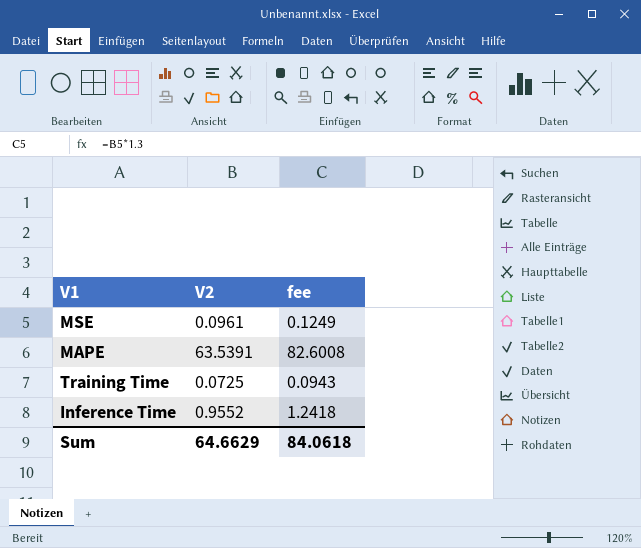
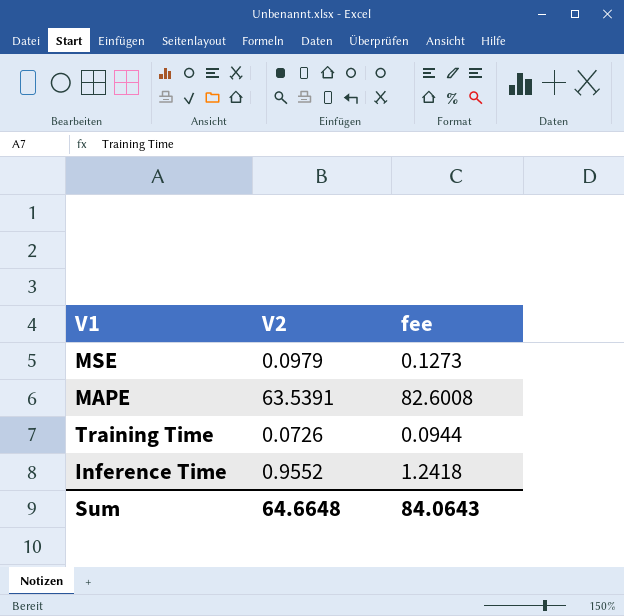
MSE | V2: 0.0961 -> 0.0979
MSE | fee: 0.1249 -> 0.1273
Training Time | V2: 0.0725 -> 0.0726
Training Time | fee: 0.0943 -> 0.0944
Sum | V2: 64.6629 -> 64.6648
Sum | fee: 84.0618 -> 84.0643

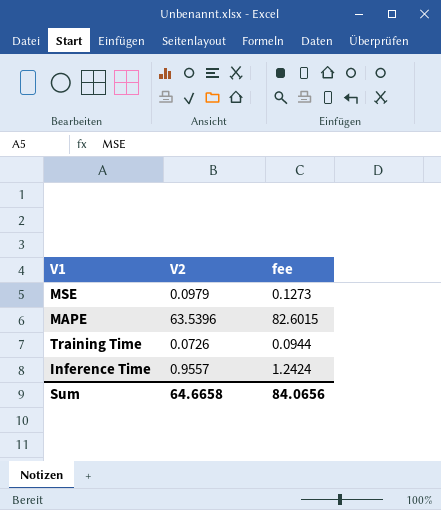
MAPE | V2: 63.5391 -> 63.5396
MAPE | fee: 82.6008 -> 82.6015
Inference Time | V2: 0.9552 -> 0.9557
Inference Time | fee: 1.2418 -> 1.2424
Sum | V2: 64.6648 -> 64.6658
Sum | fee: 84.0643 -> 84.0656

